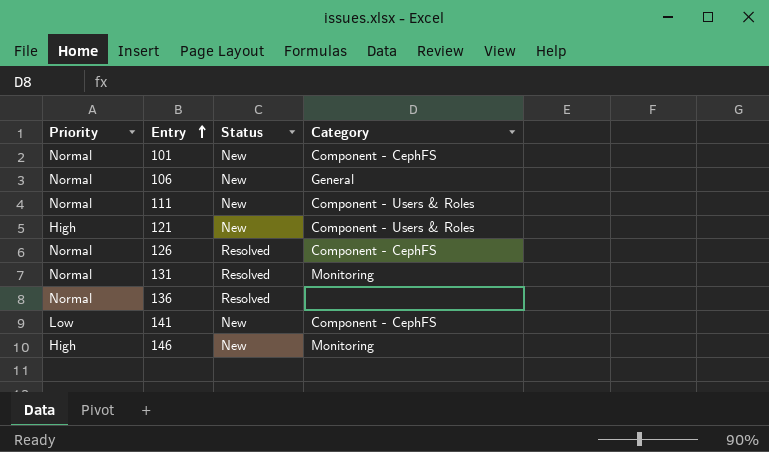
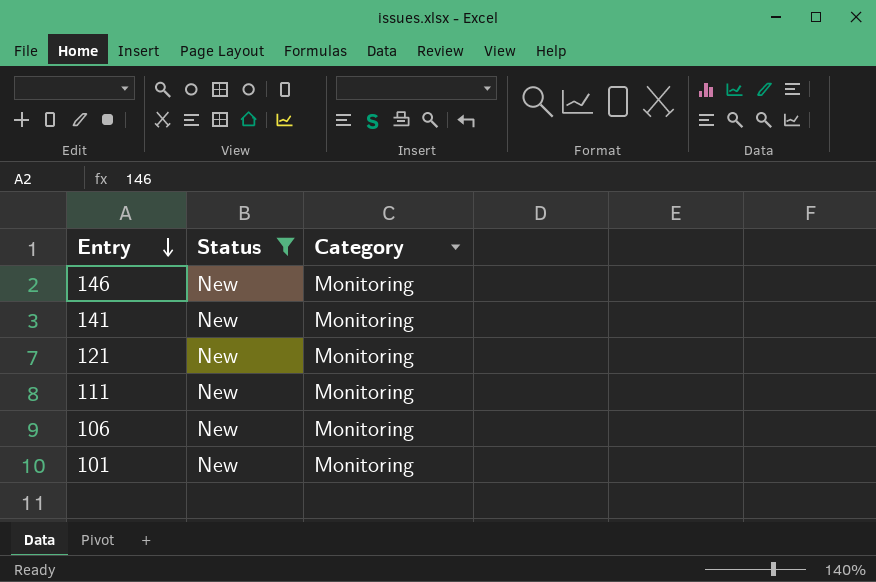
filter: none -> Status = New
row order: Entry ascending -> Entry descending
column Priority | position: 1 -> none
141 | Category: Component - CephFS -> Monitoring
121 | Category: Component - Users & Roles -> Monitoring
111 | Category: Component - Users & Roles -> Monitoring
106 | Category: General -> Monitoring
101 | Category: Component - CephFS -> Monitoring

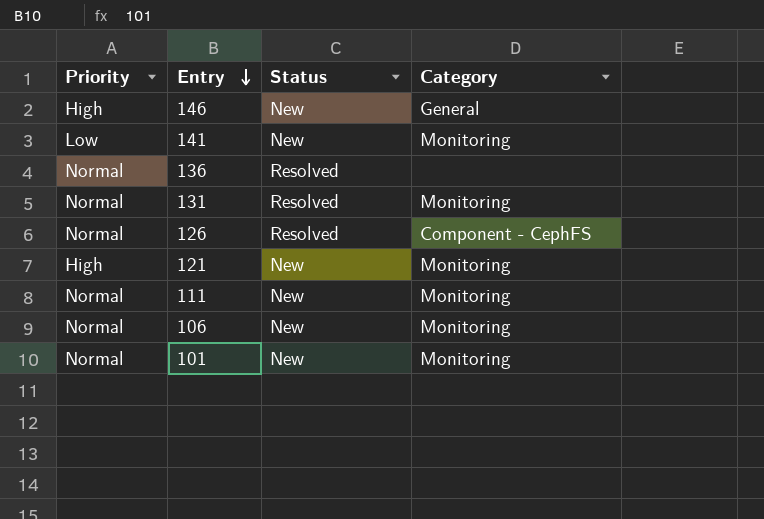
filter: Status = New -> none
column Priority | position: none -> 1
146 | Category: Monitoring -> General

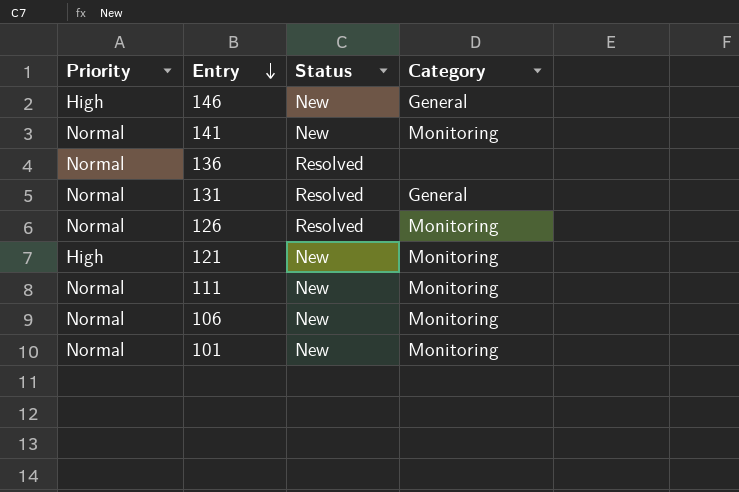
141 | Priority: Low -> Normal
131 | Category: Monitoring -> General
126 | Category: Component - CephFS -> Monitoring

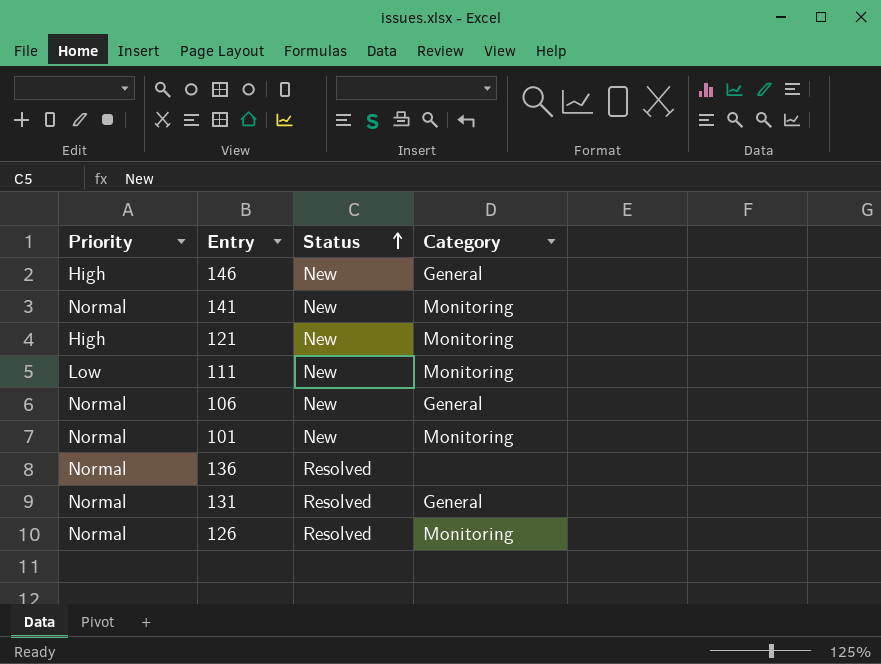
row order: Entry descending -> Status ascending
111 | Priority: Normal -> Low
106 | Category: Monitoring -> General

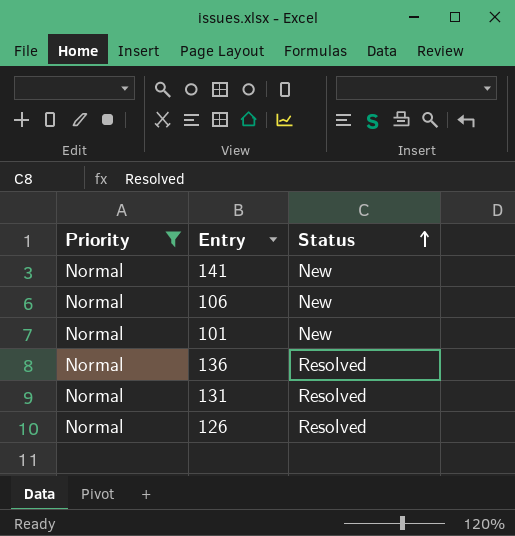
filter: none -> Priority = Normal
column Category | position: 4 -> none

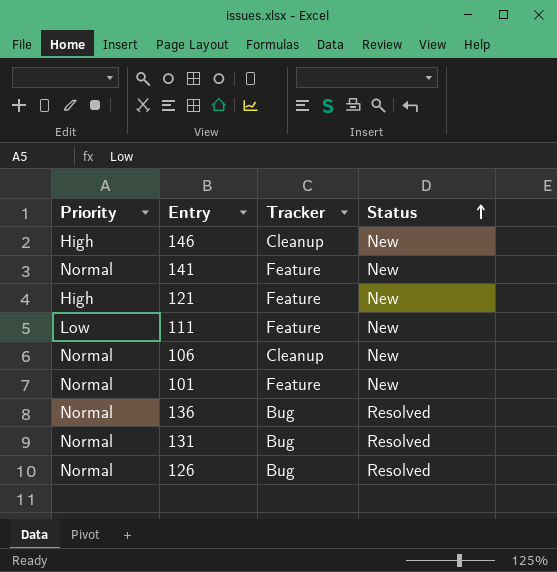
filter: Priority = Normal -> none
column Tracker | position: none -> 3

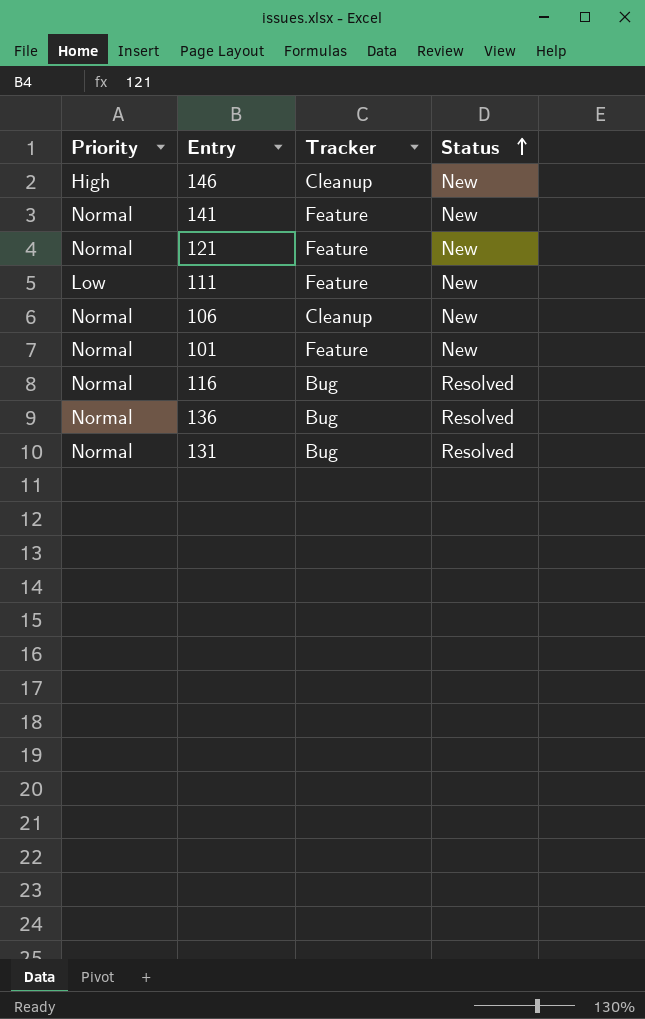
row 126: Normal | Bug | Resolved -> none
121 | Priority: High -> Normal
row 116: none -> Normal | Bug | Resolved

